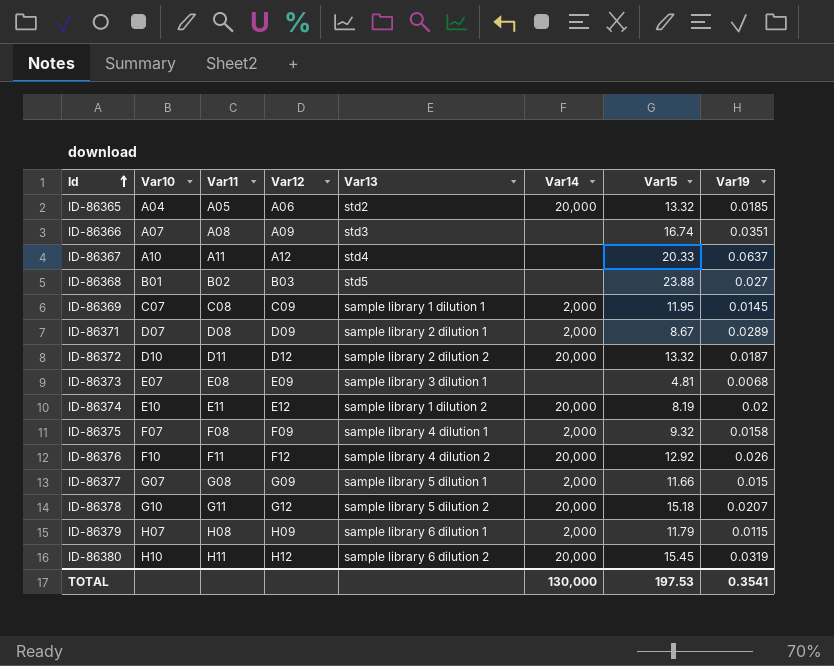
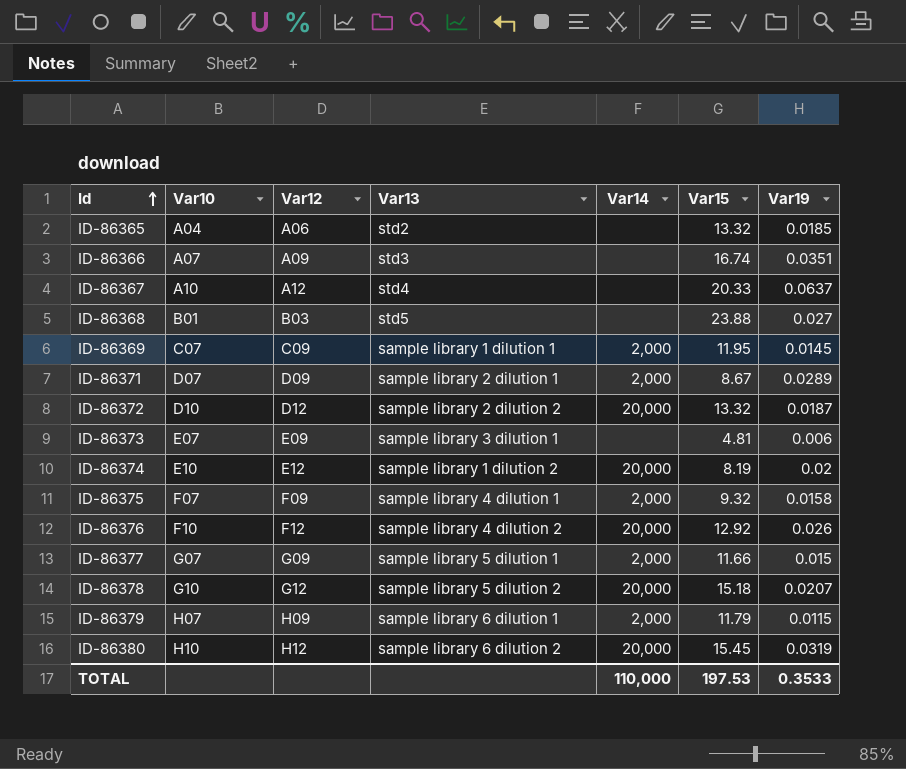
column Var11 | position: 3 -> none
ID-86365 | Var14: 20,000 -> none
ID-86373 | Var19: 0.0068 -> 0.006
TOTAL | Var14: 130,000 -> 110,000
TOTAL | Var19: 0.3541 -> 0.3533

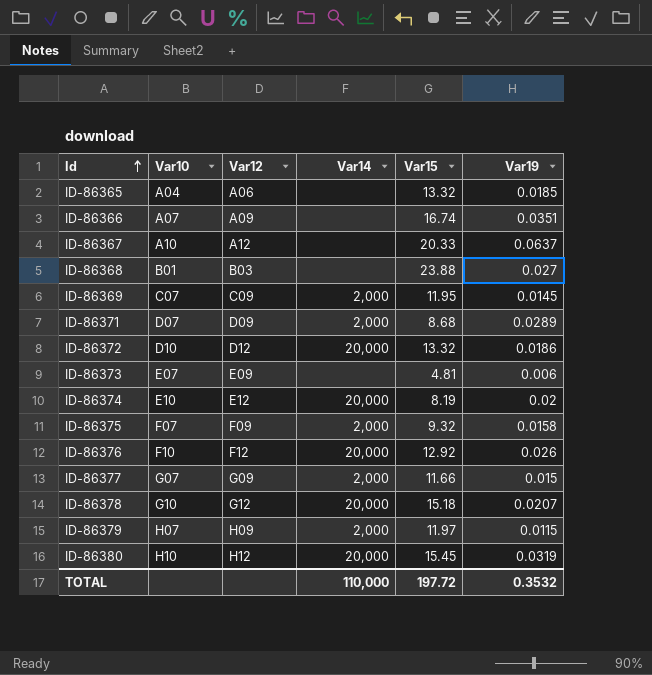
column Var13 | position: 4 -> none
ID-86371 | Var15: 8.67 -> 8.68
ID-86372 | Var19: 0.0187 -> 0.0186
ID-86379 | Var15: 11.79 -> 11.97
TOTAL | Var15: 197.53 -> 197.72
TOTAL | Var19: 0.3533 -> 0.3532

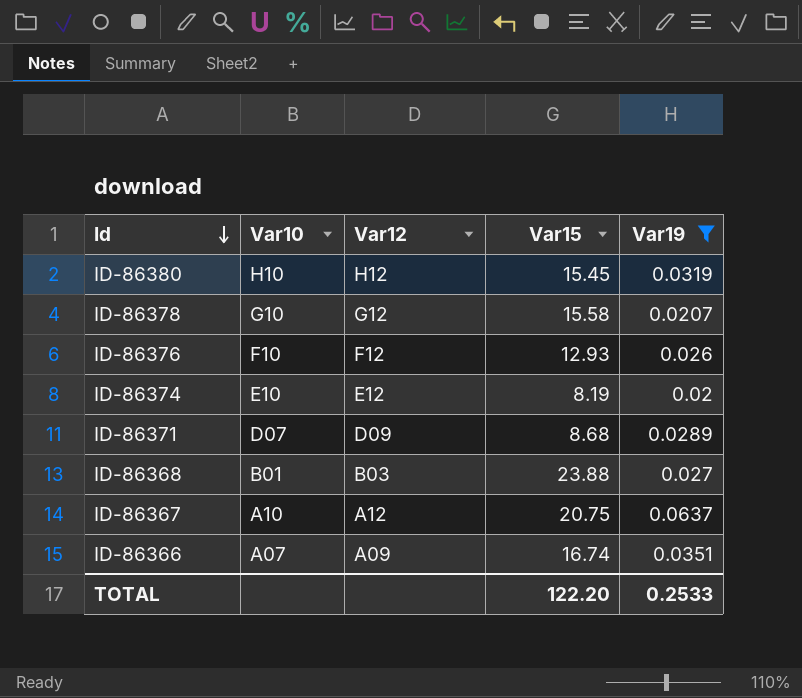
filter: none -> Var19 >= 0.02
row order: Id ascending -> Id descending
column Var14 | position: 4 -> none
ID-86378 | Var15: 15.18 -> 15.58
ID-86376 | Var15: 12.92 -> 12.93
ID-86367 | Var15: 20.33 -> 20.75
TOTAL | Var15: 197.72 -> 122.20
TOTAL | Var19: 0.3532 -> 0.2533

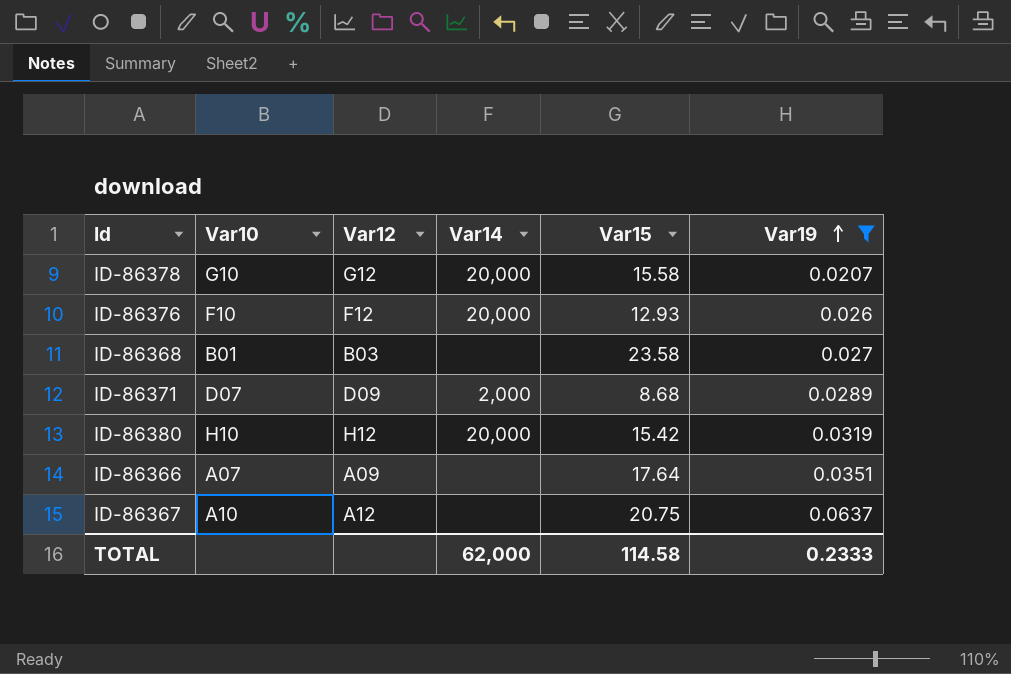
row order: Id descending -> Var19 ascending
column Var14 | position: none -> 4
row ID-86374: E10 | E12 | 8.19 | 0.02 -> none
ID-86368 | Var15: 23.88 -> 23.58
ID-86380 | Var15: 15.45 -> 15.42
ID-86366 | Var15: 16.74 -> 17.64
TOTAL | Var15: 122.20 -> 114.58
TOTAL | Var19: 0.2533 -> 0.2333

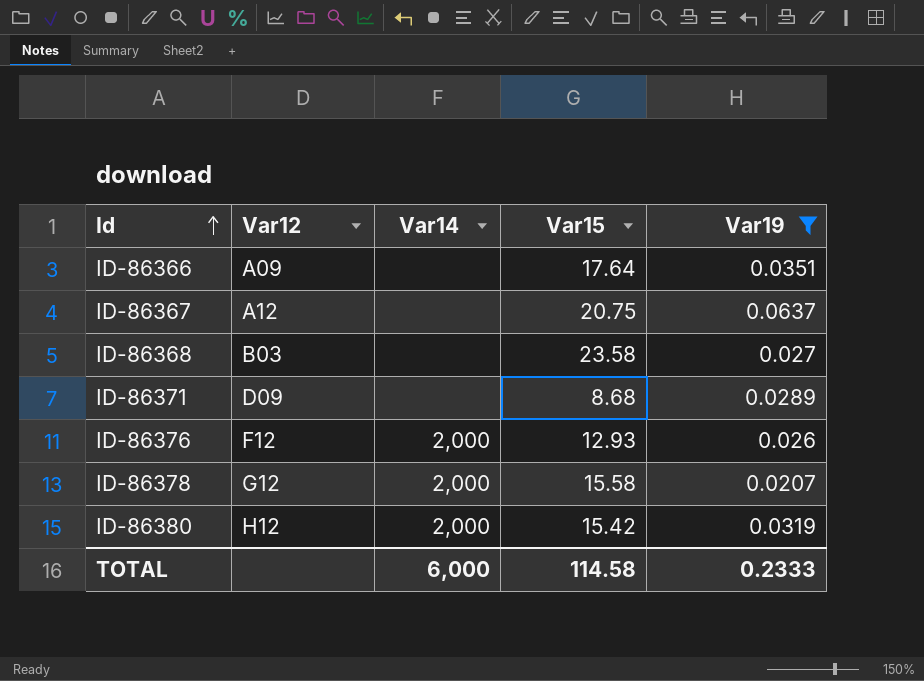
row order: Var19 ascending -> Id ascending
column Var10 | position: 2 -> none
ID-86371 | Var14: 2,000 -> none
ID-86376 | Var14: 20,000 -> 2,000
ID-86378 | Var14: 20,000 -> 2,000
ID-86380 | Var14: 20,000 -> 2,000
TOTAL | Var14: 62,000 -> 6,000

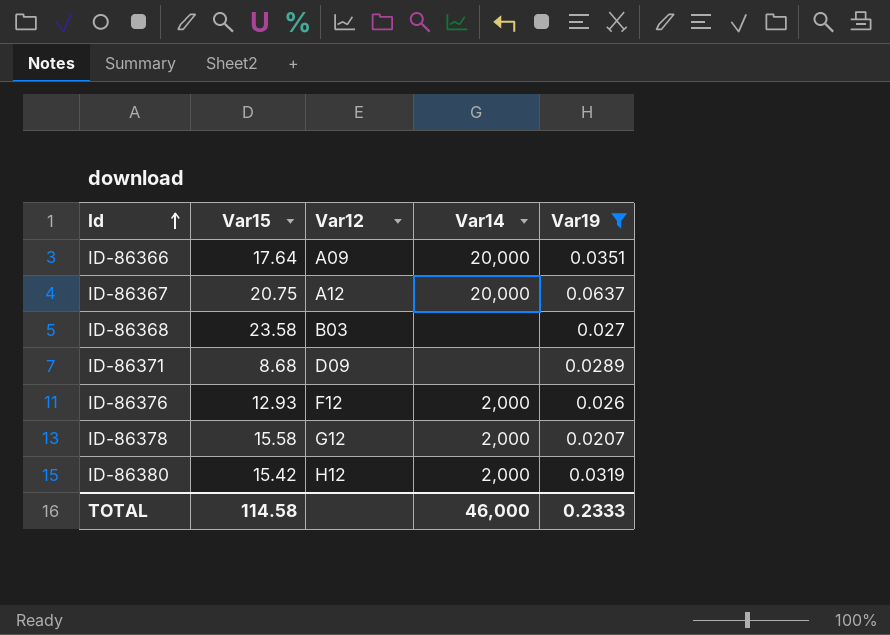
column Var15 | position: 4 -> 2
ID-86366 | Var14: none -> 20,000
ID-86367 | Var14: none -> 20,000
TOTAL | Var14: 6,000 -> 46,000

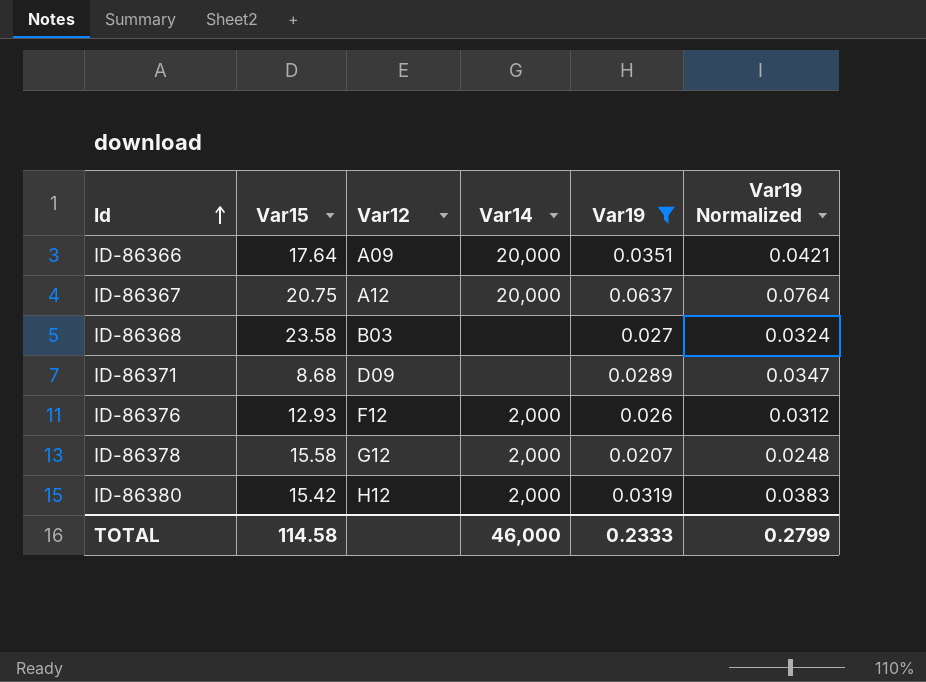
column Var19 Normalized | formula: none -> [Var19] * 1.2

